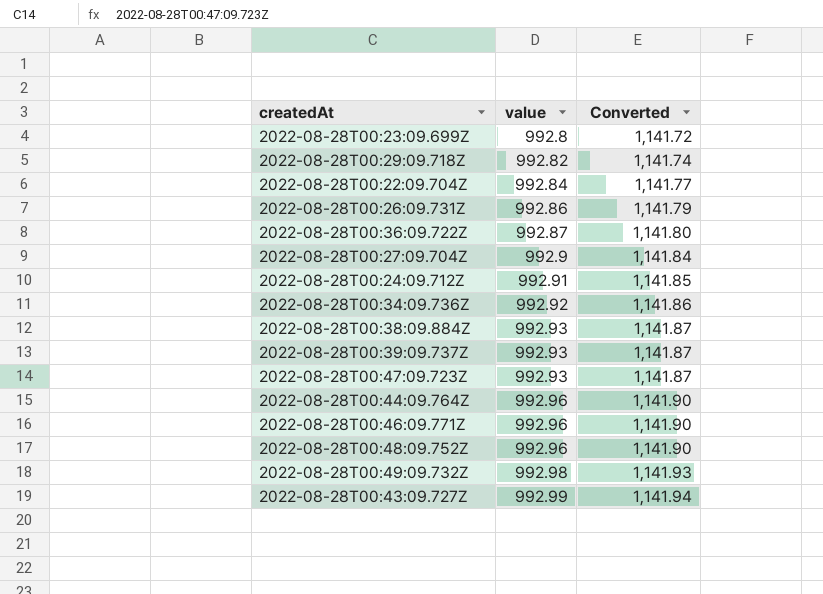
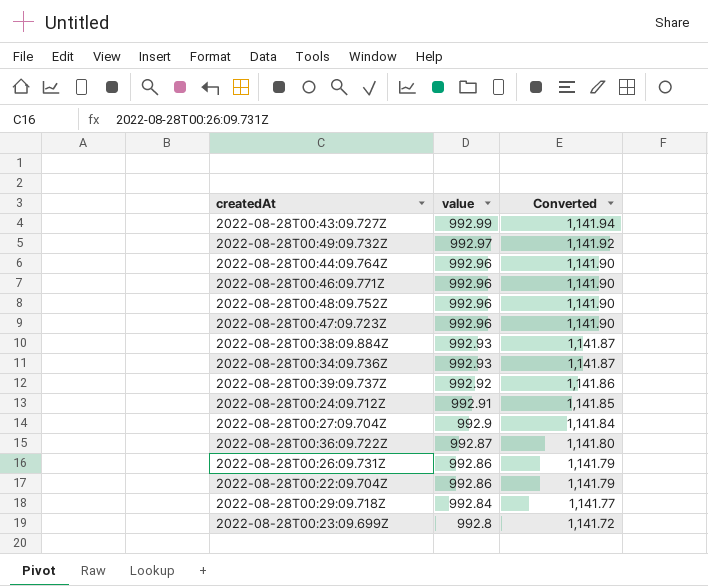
row order: value ascending -> value descending
2022-08-28T00:49:09.732Z | value: 992.98 -> 992.97
2022-08-28T00:49:09.732Z | Converted: 1,141.93 -> 1,141.92
2022-08-28T00:47:09.723Z | value: 992.93 -> 992.96
2022-08-28T00:47:09.723Z | Converted: 1,141.87 -> 1,141.90
2022-08-28T00:34:09.736Z | value: 992.92 -> 992.93
2022-08-28T00:34:09.736Z | Converted: 1,141.86 -> 1,141.87
2022-08-28T00:39:09.737Z | value: 992.93 -> 992.92
2022-08-28T00:39:09.737Z | Converted: 1,141.87 -> 1,141.86
2022-08-28T00:22:09.704Z | value: 992.84 -> 992.86
2022-08-28T00:22:09.704Z | Converted: 1,141.77 -> 1,141.79
2022-08-28T00:29:09.718Z | value: 992.82 -> 992.84
2022-08-28T00:29:09.718Z | Converted: 1,141.74 -> 1,141.77

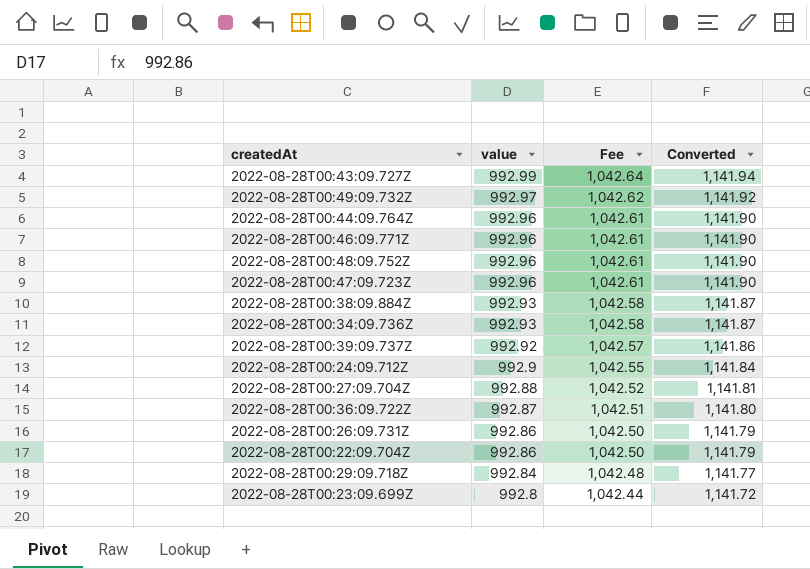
column Fee | formula: none -> [value] * 1.05
2022-08-28T00:24:09.712Z | value: 992.91 -> 992.9
2022-08-28T00:24:09.712Z | Converted: 1,141.85 -> 1,141.84
2022-08-28T00:27:09.704Z | value: 992.9 -> 992.88
2022-08-28T00:27:09.704Z | Converted: 1,141.84 -> 1,141.81

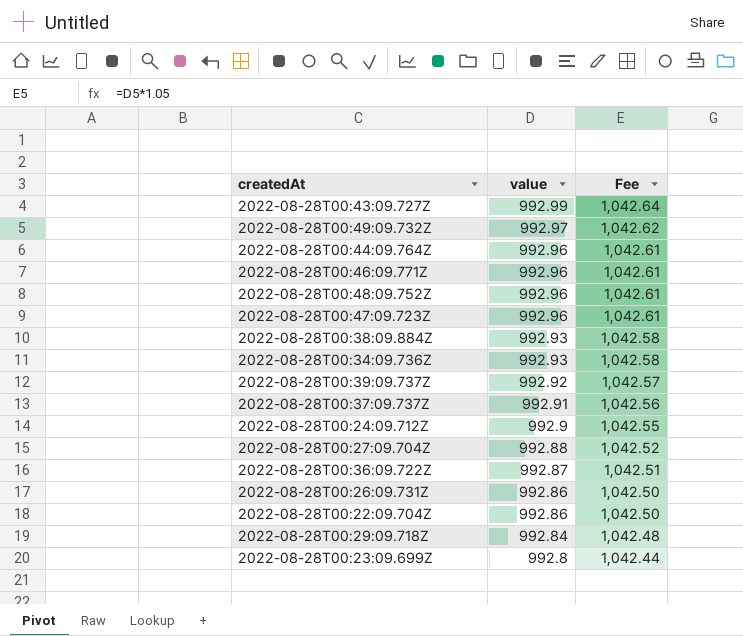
column Converted | formula: [value] * 1.15 -> none
row 2022-08-28T00:37:09.737Z: none -> 992.91 | 1,042.56

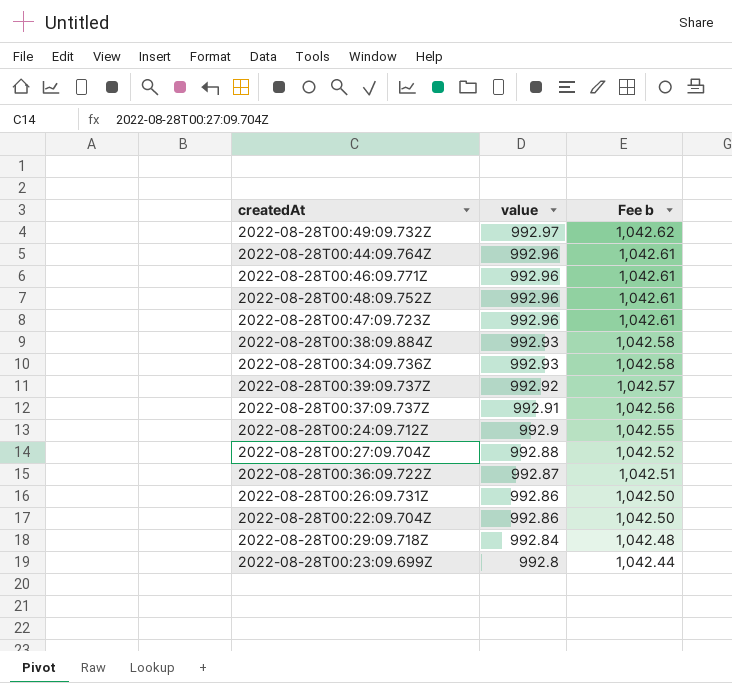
column name: Fee -> Fee b
row 2022-08-28T00:43:09.727Z: 992.99 | 1,042.64 -> none

